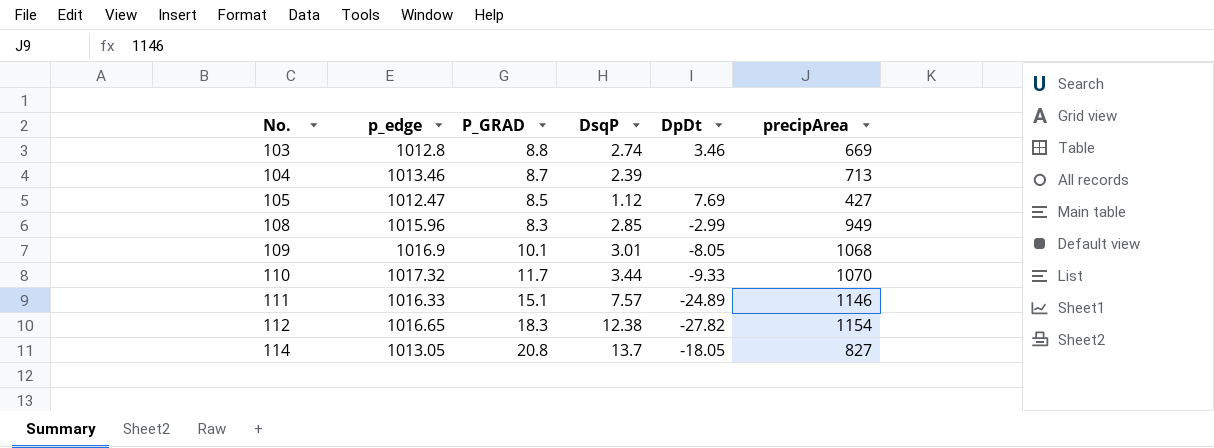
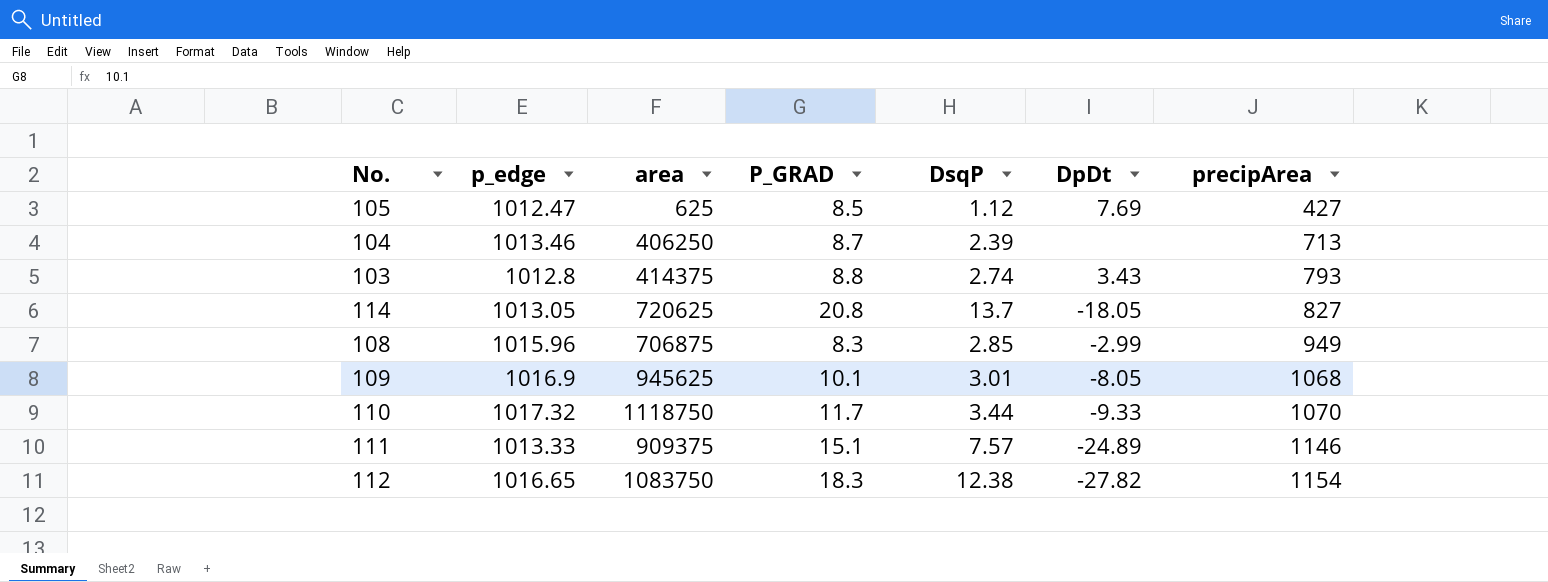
row order: No. ascending -> precipArea ascending
column area | position: none -> 3
103 | DpDt: 3.46 -> 3.43
103 | precipArea: 669 -> 793
111 | p_edge: 1016.33 -> 1013.33

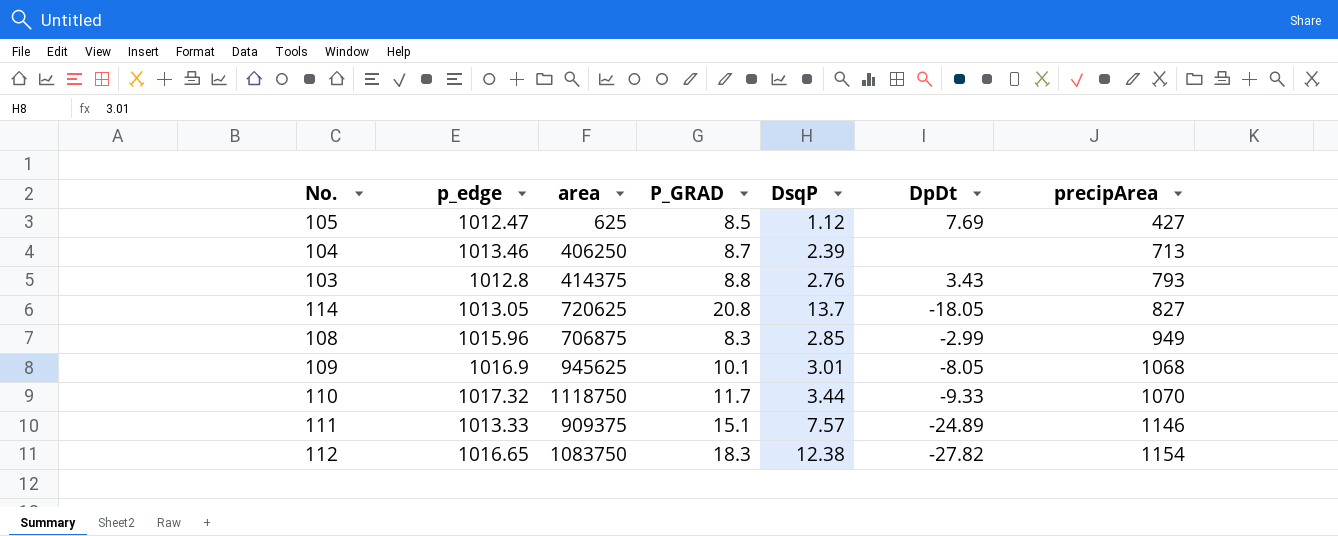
103 | DsqP: 2.74 -> 2.76

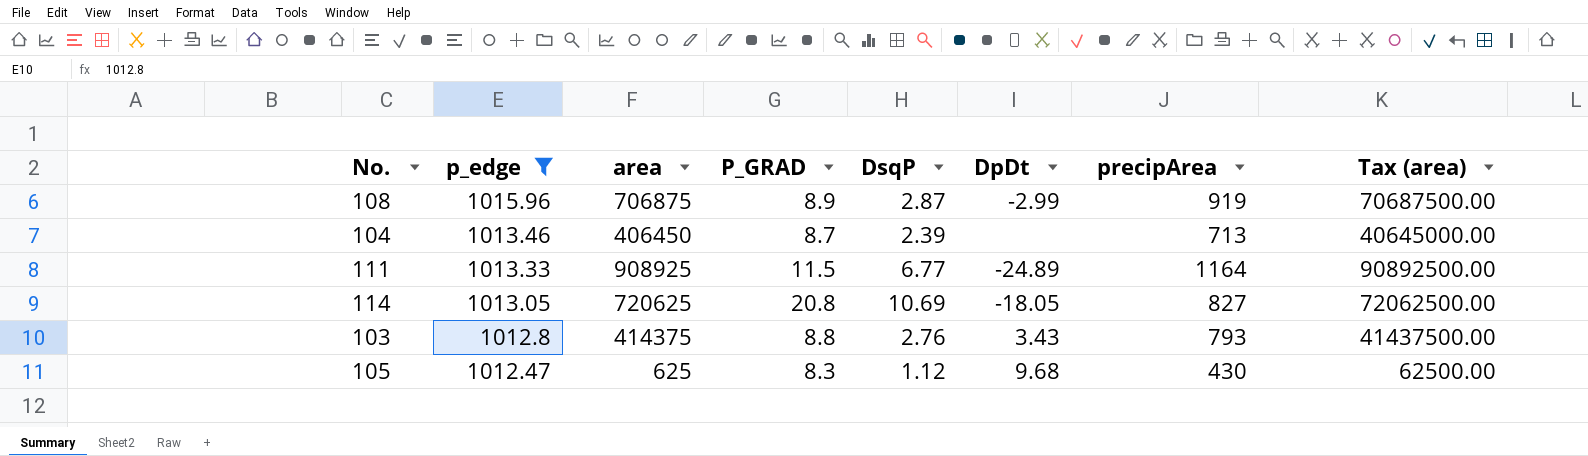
filter: none -> p_edge <= 1015.96
row order: precipArea ascending -> p_edge descending
column Tax (area) | formula: none -> [area] * 100
108 | P_GRAD: 8.3 -> 8.9
108 | DsqP: 2.85 -> 2.87
108 | precipArea: 949 -> 919
104 | area: 406250 -> 406450
111 | area: 909375 -> 908925
111 | P_GRAD: 15.1 -> 11.5
111 | DsqP: 7.57 -> 6.77
111 | precipArea: 1146 -> 1164
114 | DsqP: 13.7 -> 10.69
105 | P_GRAD: 8.5 -> 8.3
105 | DpDt: 7.69 -> 9.68
105 | precipArea: 427 -> 430

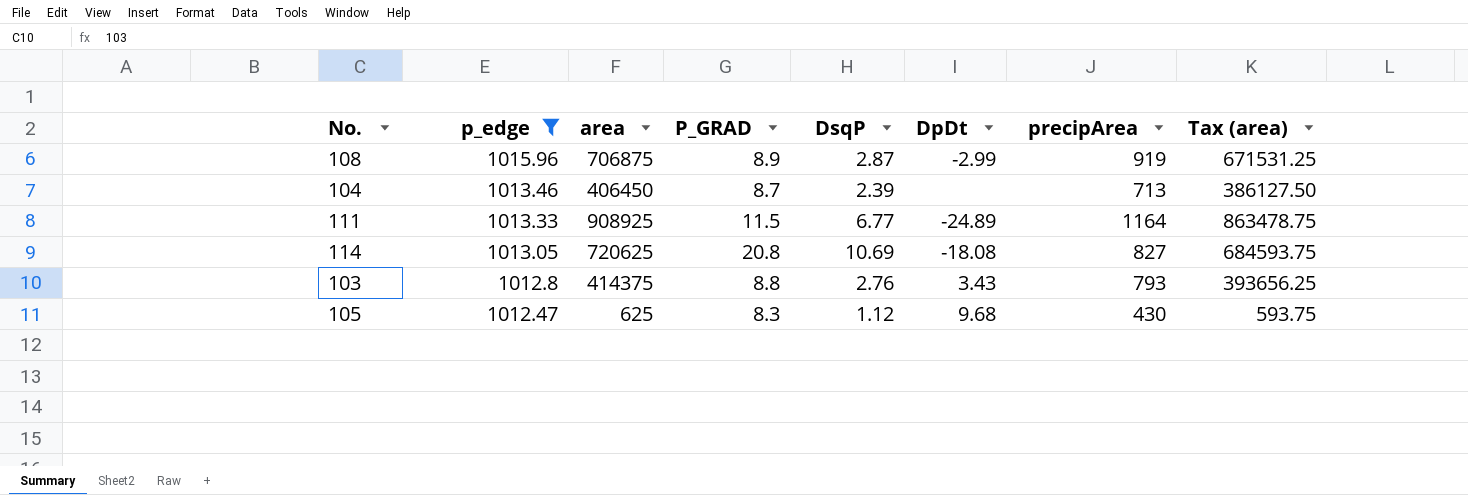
column Tax (area) | formula: [area] * 100 -> [area] * 0.95
114 | DpDt: -18.05 -> -18.08

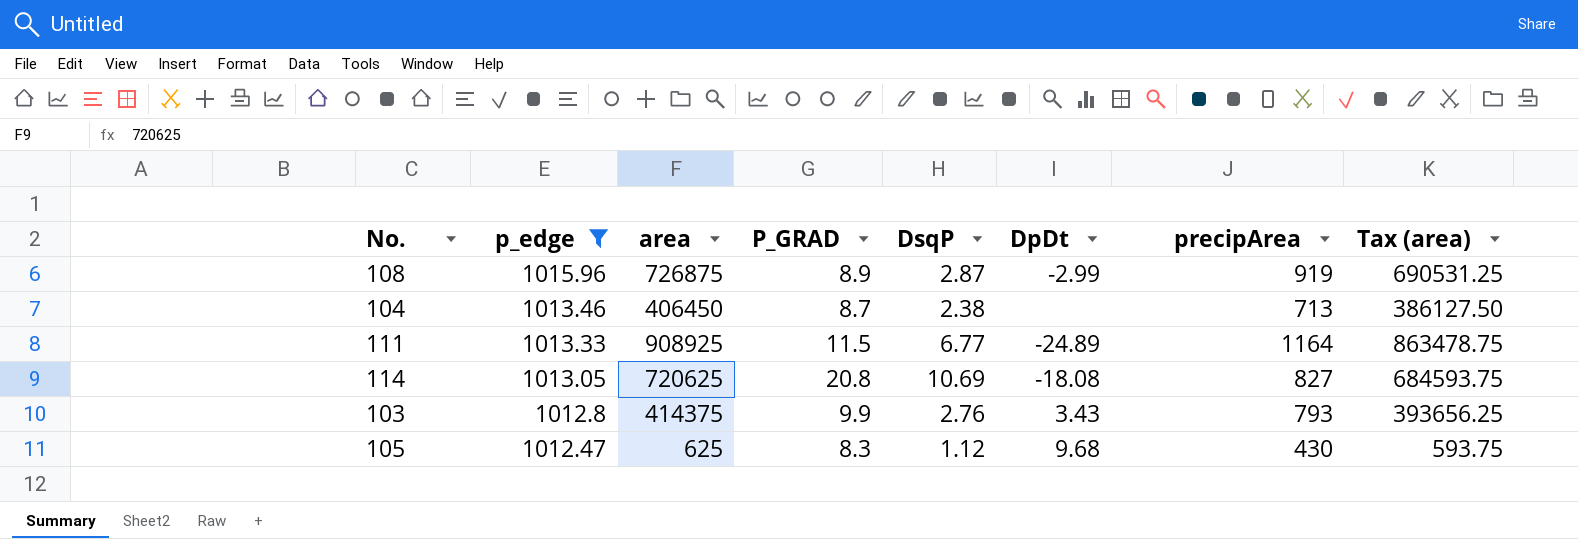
108 | area: 706875 -> 726875
108 | Tax (area): 671531.25 -> 690531.25
104 | DsqP: 2.39 -> 2.38
103 | P_GRAD: 8.8 -> 9.9

